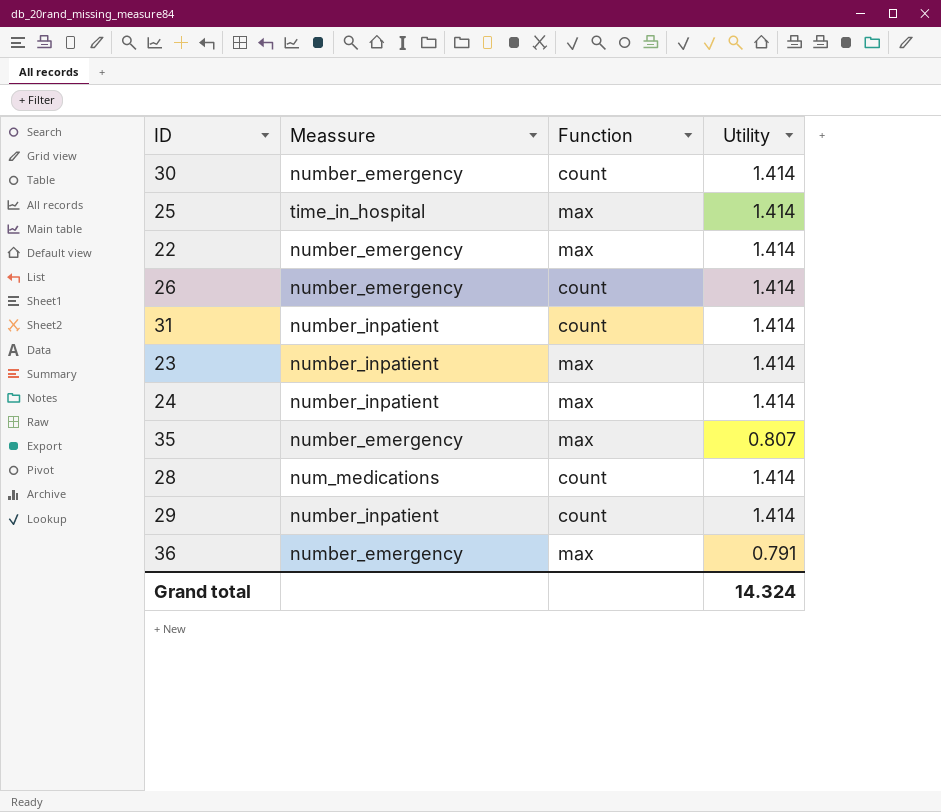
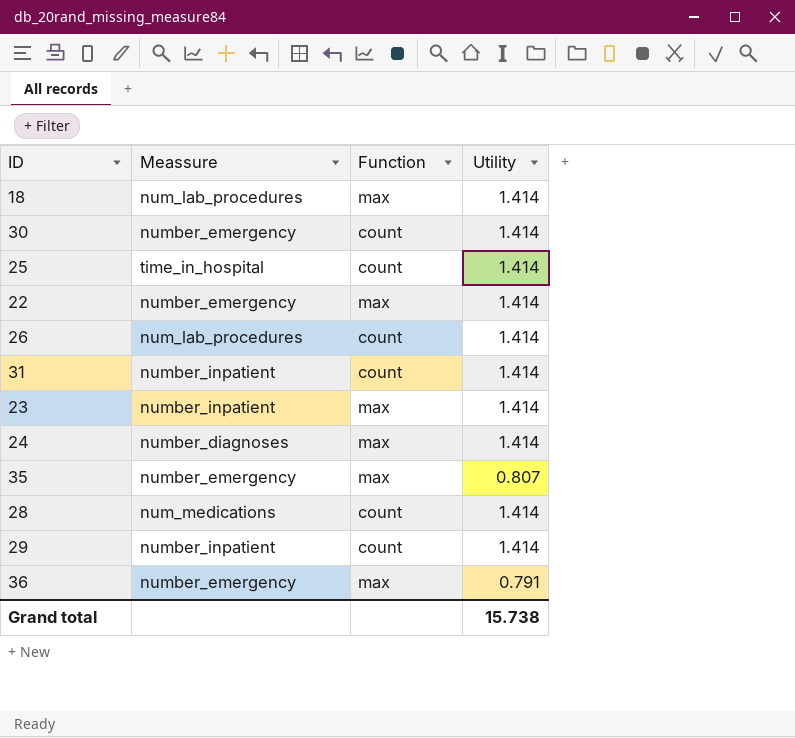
row 18: none -> num_lab_procedures | max | 1.414
25 | Function: max -> count
26 | Meassure: number_emergency -> num_lab_procedures
24 | Meassure: number_inpatient -> number_diagnoses
Grand total | Utility: 14.324 -> 15.738

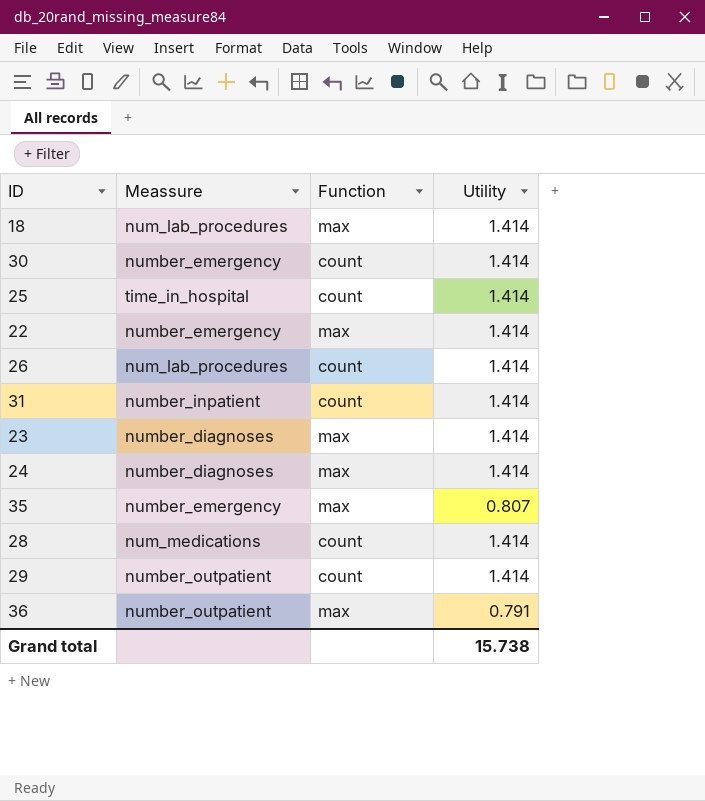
23 | Meassure: number_inpatient -> number_diagnoses
29 | Meassure: number_inpatient -> number_outpatient
36 | Meassure: number_emergency -> number_outpatient

